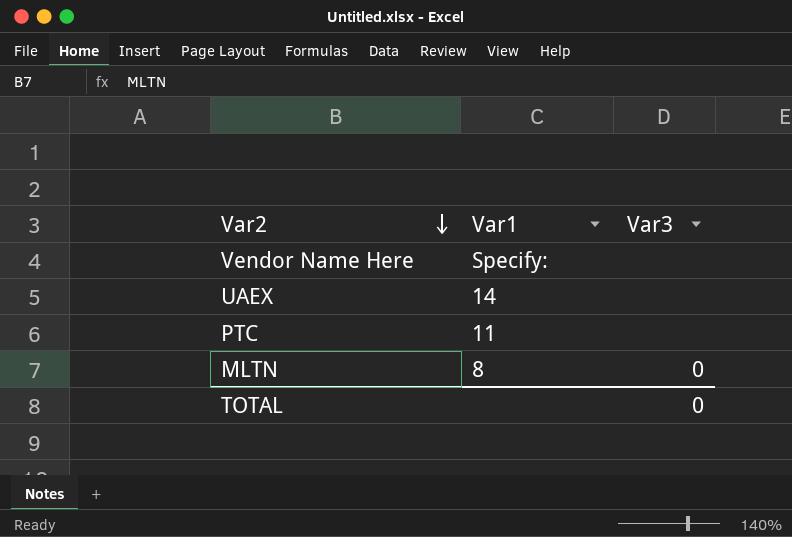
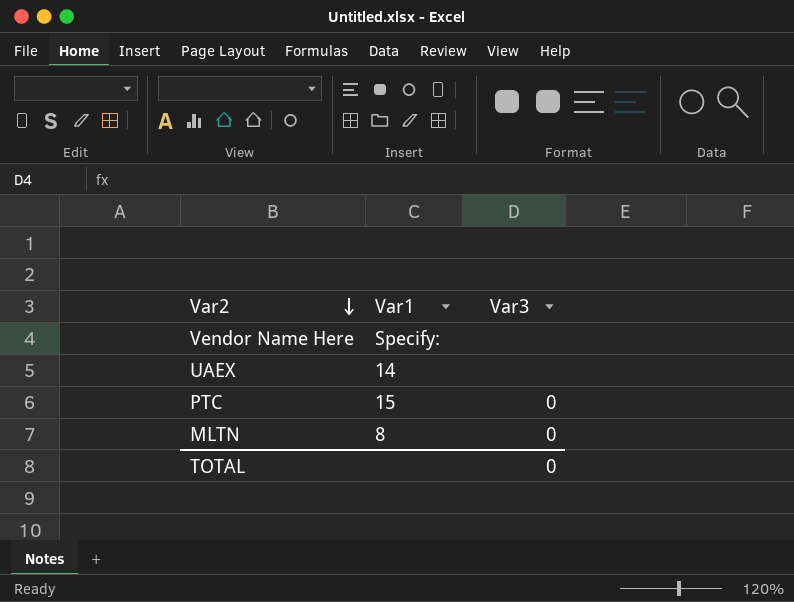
PTC | Var1: 11 -> 15
PTC | Var3: none -> 0

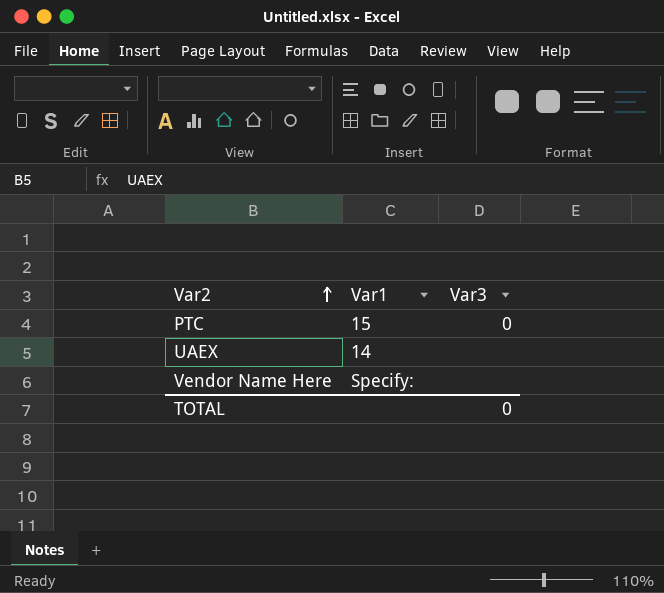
row order: Var2 descending -> Var2 ascending
row MLTN: 8 | 0 -> none

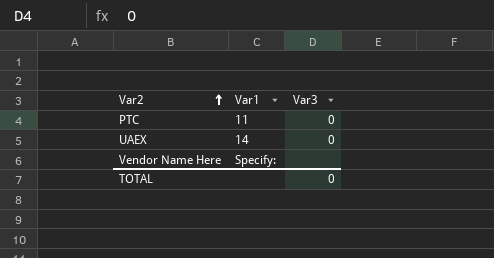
PTC | Var1: 15 -> 11
UAEX | Var3: none -> 0

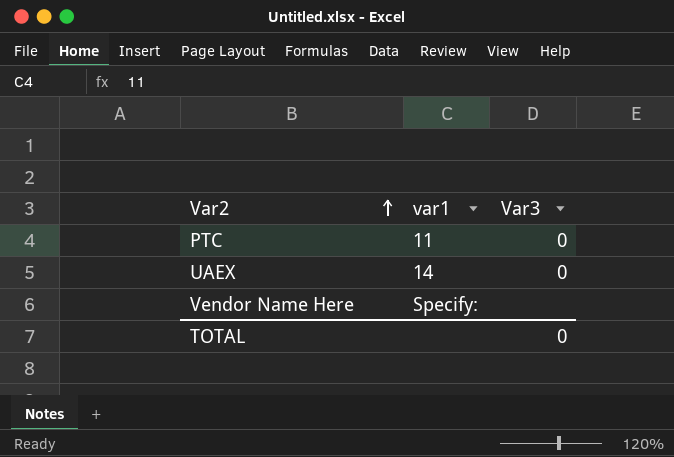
column name: Var1 -> var1

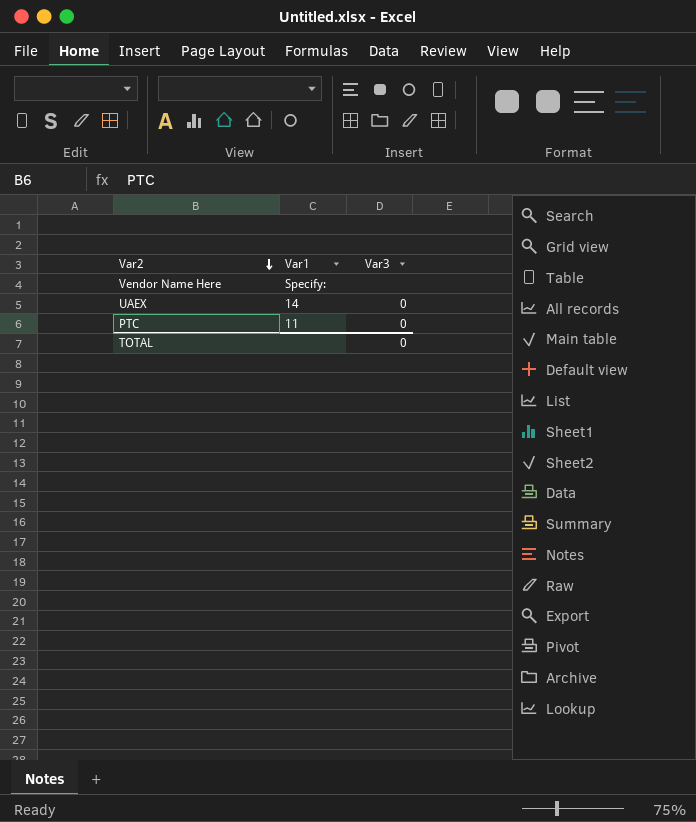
row order: Var2 ascending -> Var2 descending
column name: var1 -> Var1

